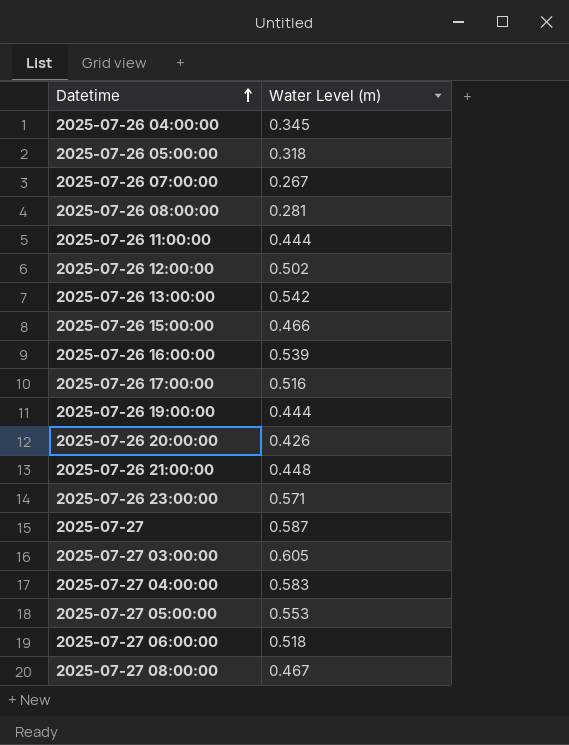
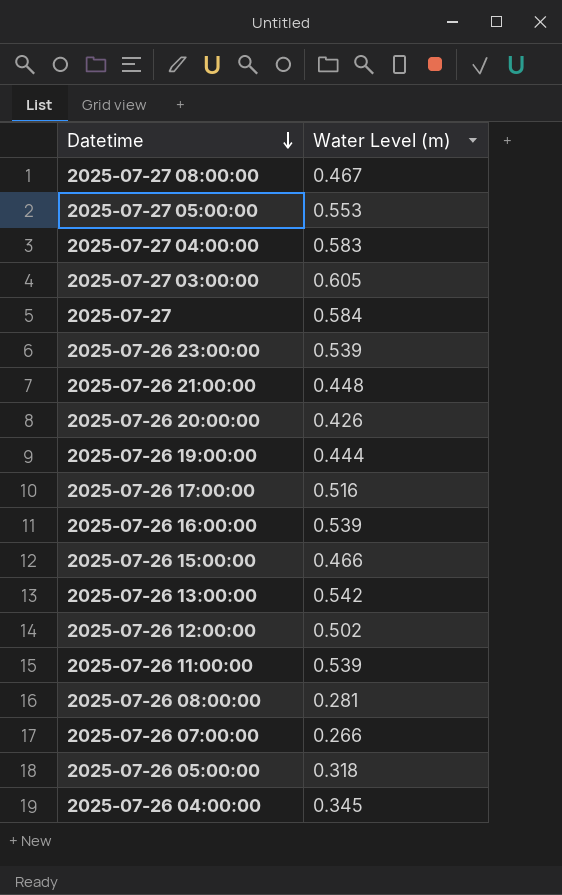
row order: Datetime ascending -> Datetime descending
row 2025-07-27 06:00:00: 0.518 -> none
2025-07-27 | Water Level (m): 0.587 -> 0.584
2025-07-26 23:00:00 | Water Level (m): 0.571 -> 0.539
2025-07-26 11:00:00 | Water Level (m): 0.444 -> 0.539
2025-07-26 07:00:00 | Water Level (m): 0.267 -> 0.266

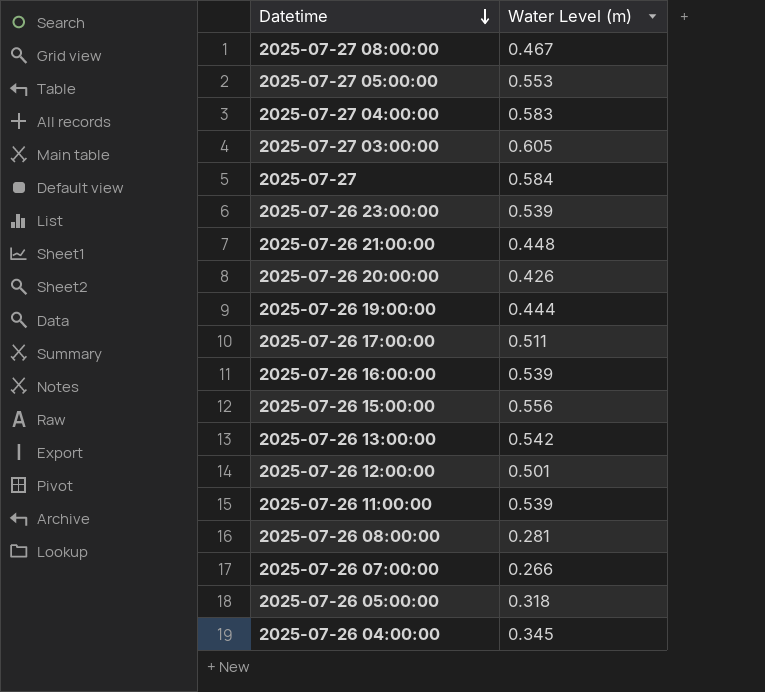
2025-07-26 17:00:00 | Water Level (m): 0.516 -> 0.511
2025-07-26 15:00:00 | Water Level (m): 0.466 -> 0.556
2025-07-26 12:00:00 | Water Level (m): 0.502 -> 0.501

